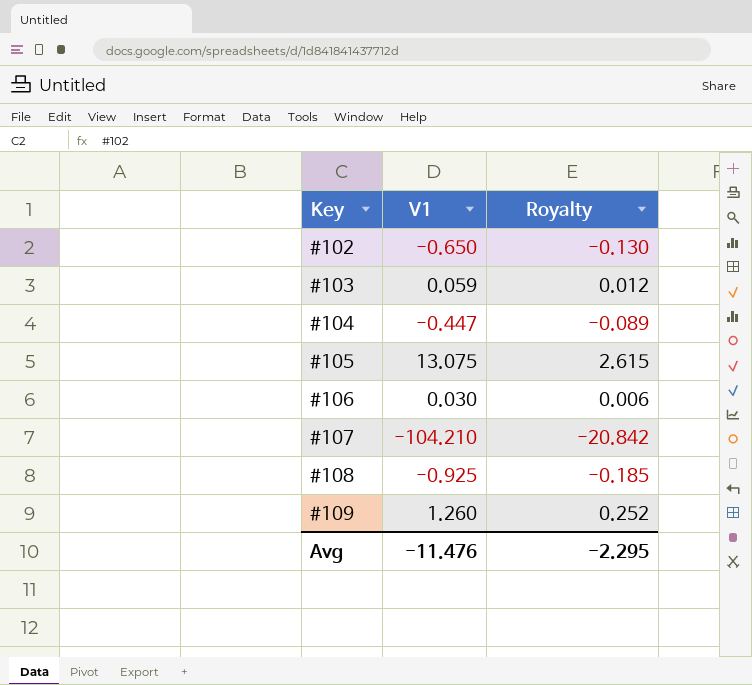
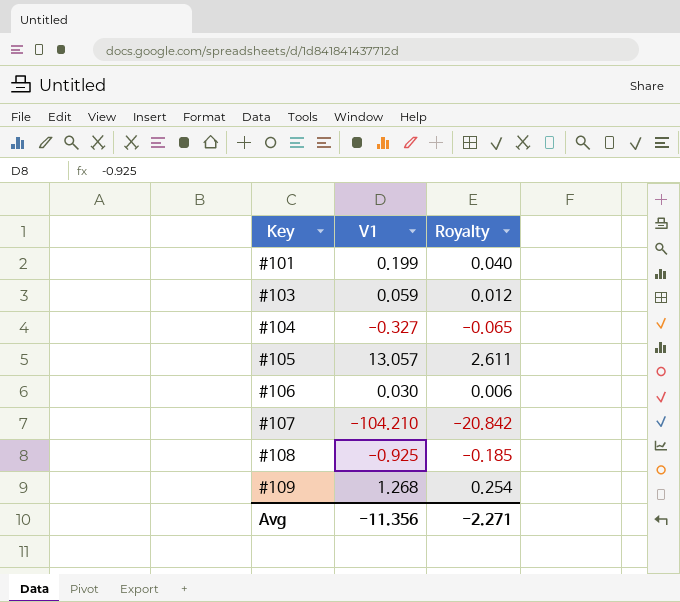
row #102: -0.650 | -0.130 -> none
row #101: none -> 0.199 | 0.040
#104 | V1: -0.447 -> -0.327
#104 | Royalty: -0.089 -> -0.065
#105 | V1: 13.075 -> 13.057
#105 | Royalty: 2.615 -> 2.611
#109 | V1: 1.260 -> 1.268
#109 | Royalty: 0.252 -> 0.254
Avg | V1: -11.476 -> -11.356
Avg | Royalty: -2.295 -> -2.271

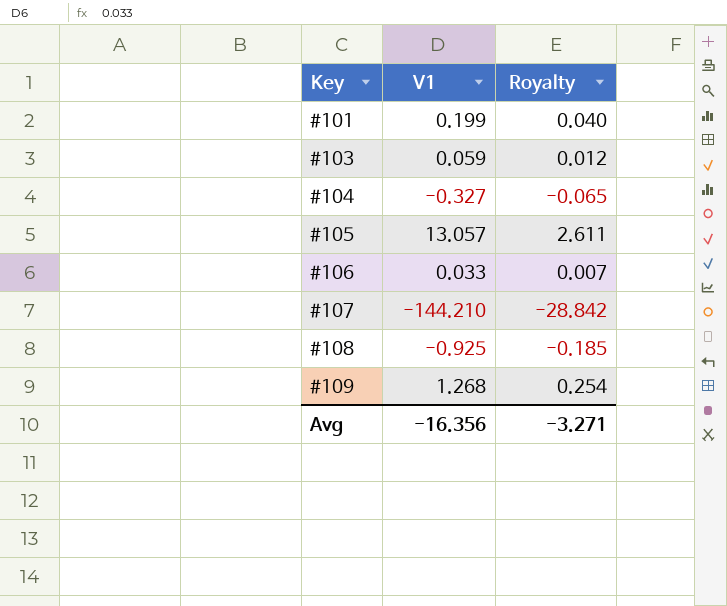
#106 | V1: 0.030 -> 0.033
#106 | Royalty: 0.006 -> 0.007
#107 | V1: -104.210 -> -144.210
#107 | Royalty: -20.842 -> -28.842
Avg | V1: -11.356 -> -16.356
Avg | Royalty: -2.271 -> -3.271

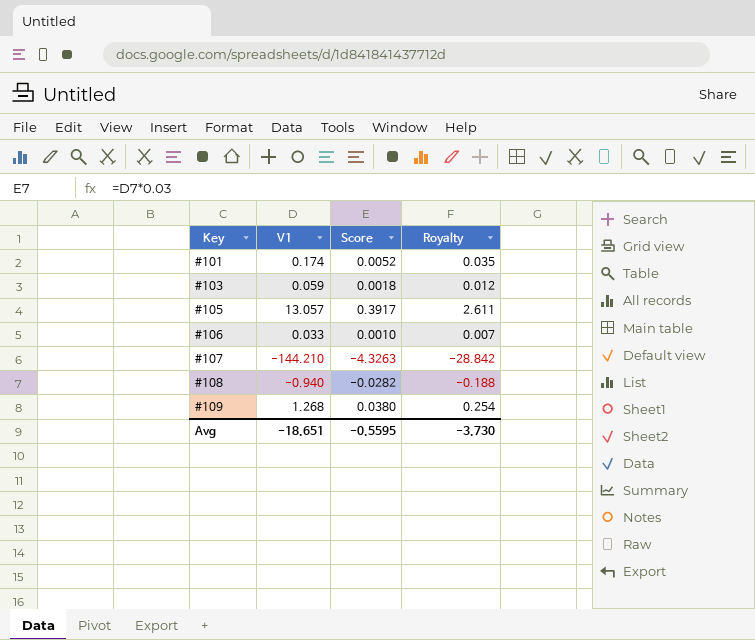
column Score | formula: none -> [V1] * 0.03
row #104: -0.327 | -0.065 -> none
#101 | V1: 0.199 -> 0.174
#101 | Royalty: 0.040 -> 0.035
#108 | V1: -0.925 -> -0.940
#108 | Royalty: -0.185 -> -0.188
Avg | V1: -16.356 -> -18.651
Avg | Royalty: -3.271 -> -3.730

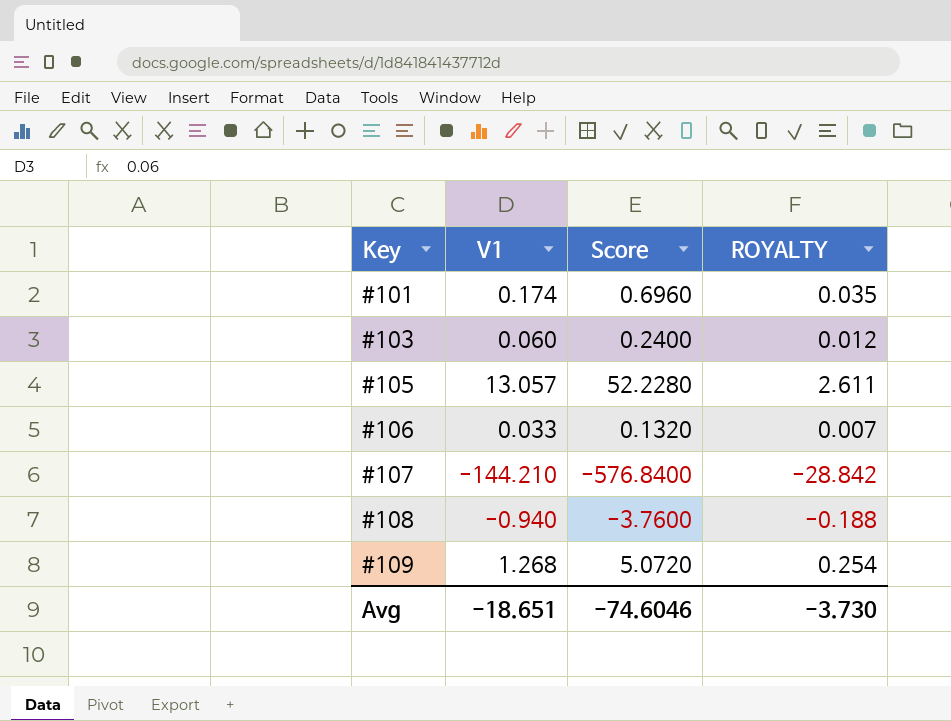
column Score | formula: [V1] * 0.03 -> [V1] * 4
column name: Royalty -> ROYALTY
#103 | V1: 0.059 -> 0.060
Avg | Score: -0.5595 -> -74.6046

